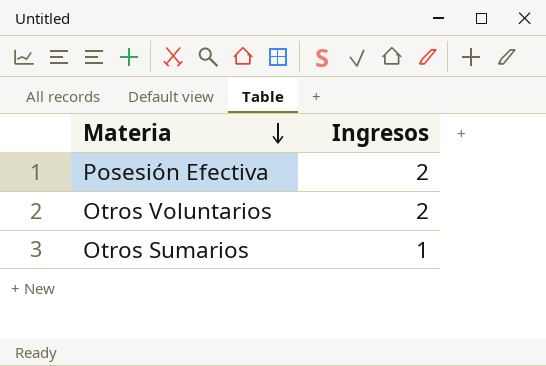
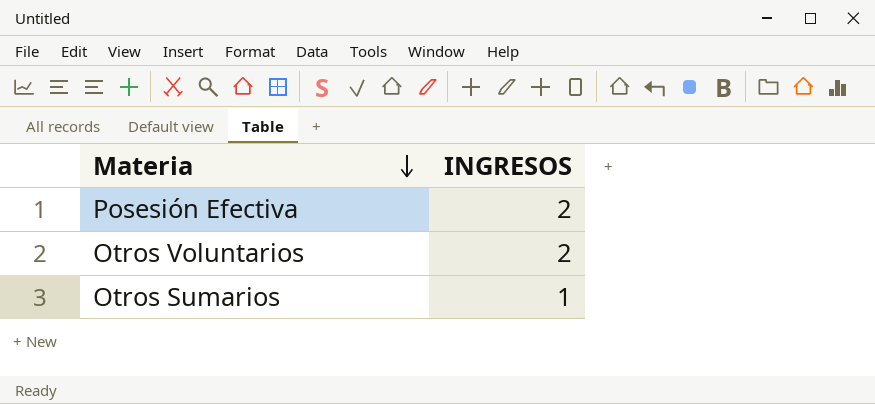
column name: Ingresos -> INGRESOS

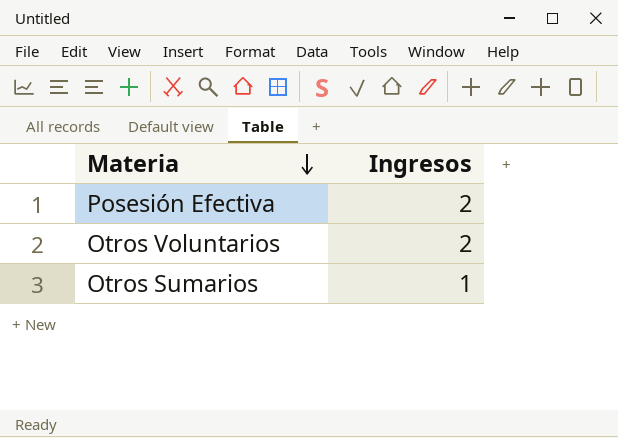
column name: INGRESOS -> Ingresos

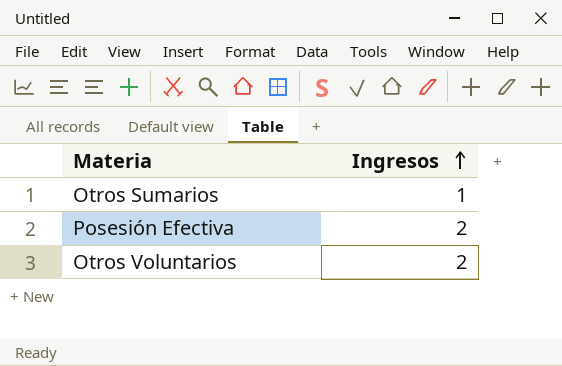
row order: Materia descending -> Ingresos ascending

